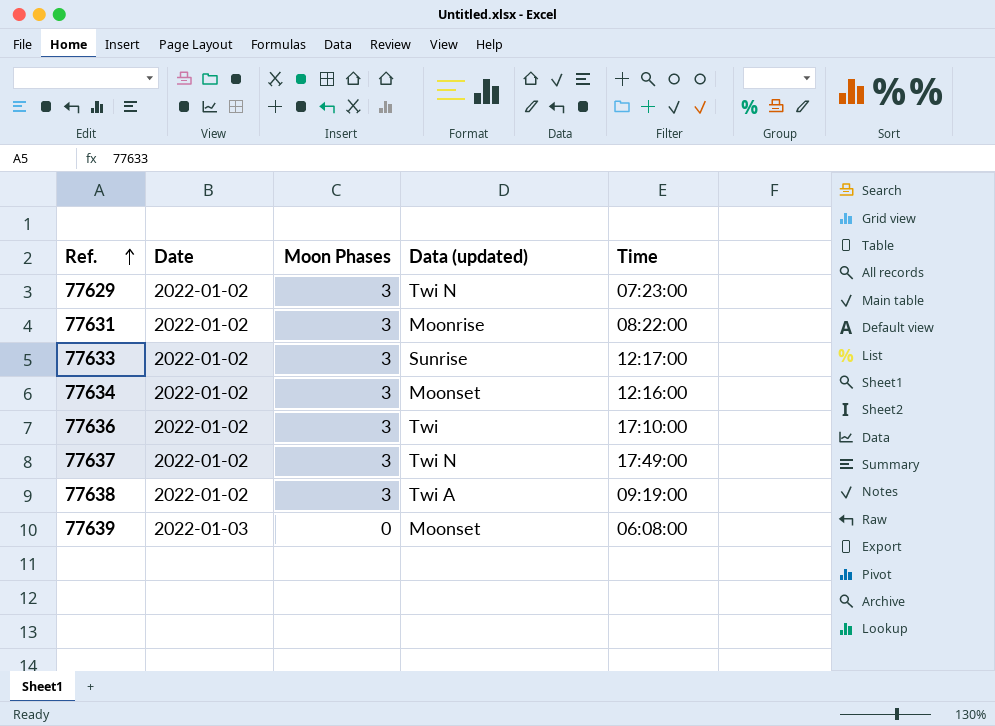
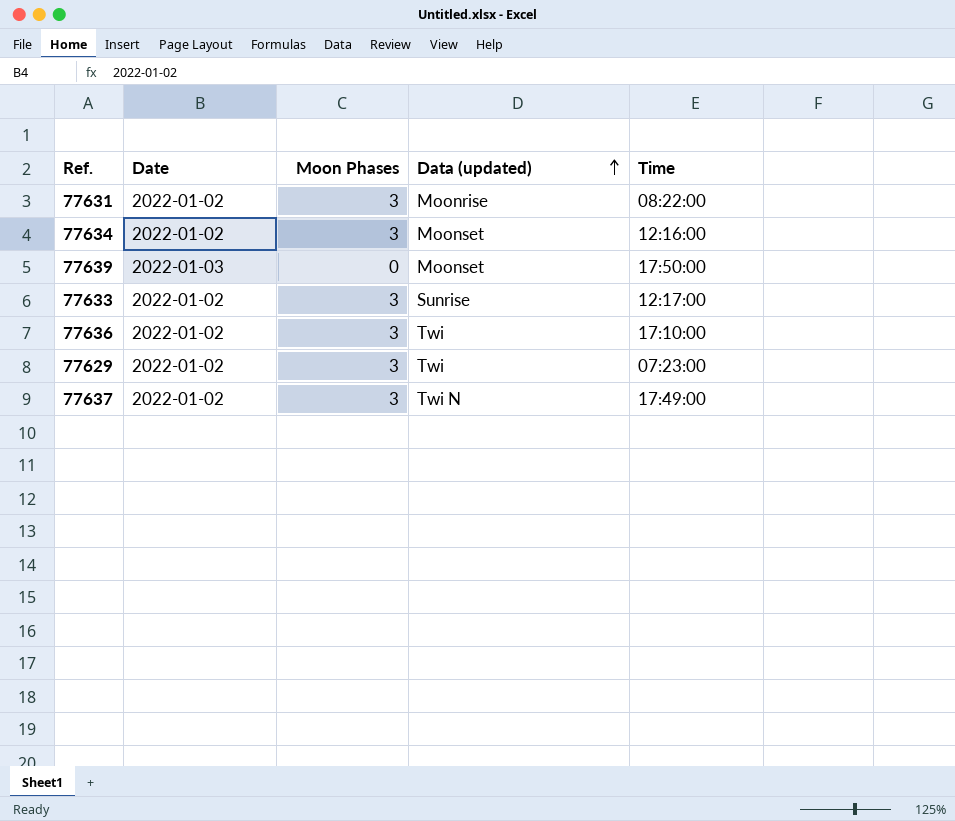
row order: Ref. ascending -> Data (updated) ascending
row 77638: 2022-01-02 | 3 | Twi A | 09:19:00 -> none
77639 | Time: 06:08:00 -> 17:50:00
77629 | Data (updated): Twi N -> Twi

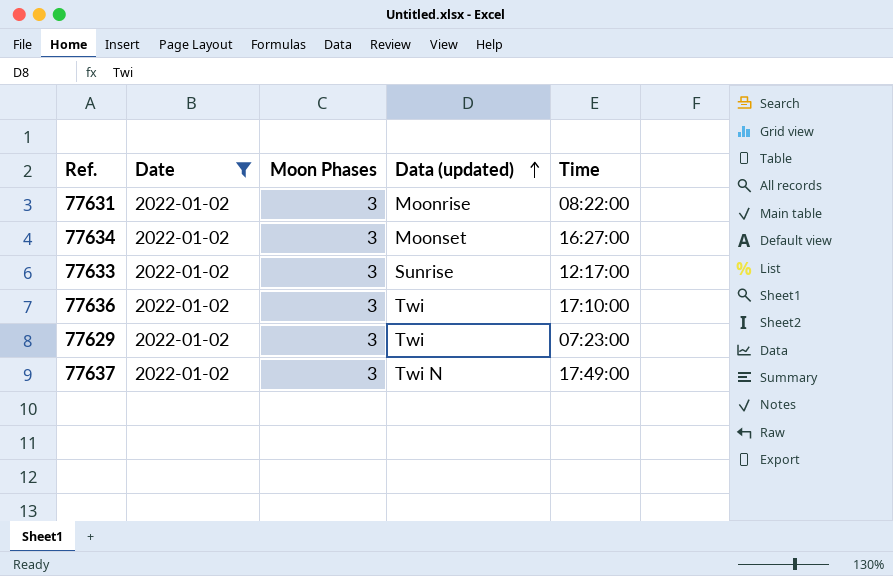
filter: none -> Date = 2022-01-02
77634 | Time: 12:16:00 -> 16:27:00

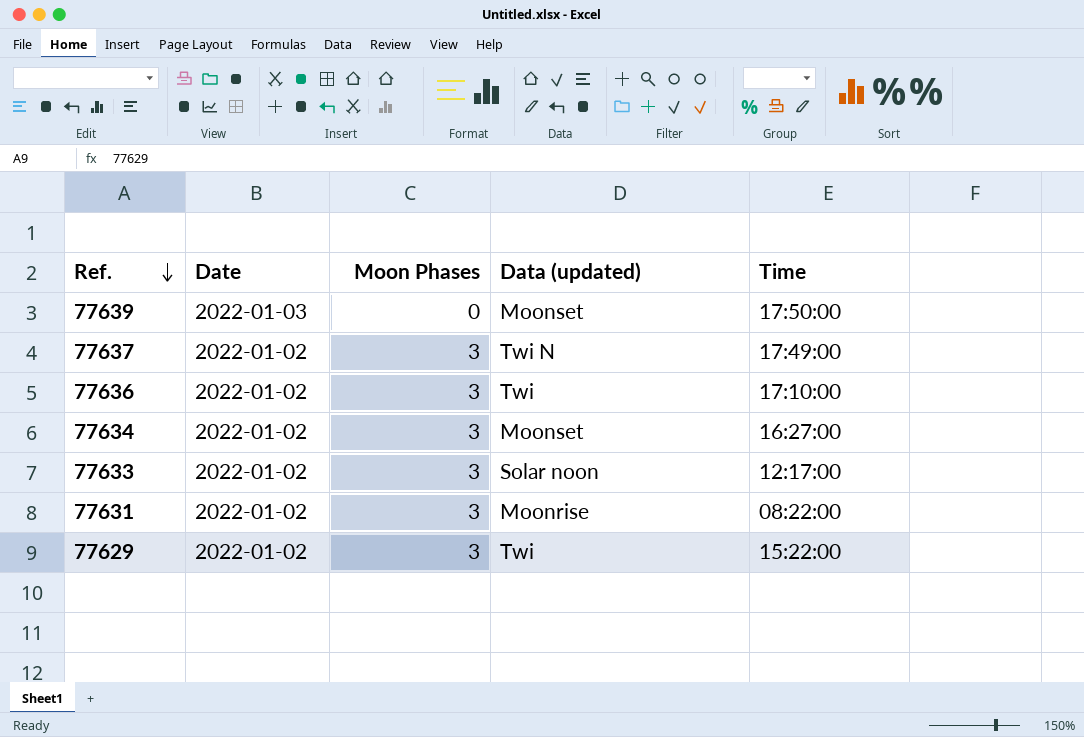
filter: Date = 2022-01-02 -> none
row order: Data (updated) ascending -> Ref. descending
77633 | Data (updated): Sunrise -> Solar noon
77629 | Time: 07:23:00 -> 15:22:00

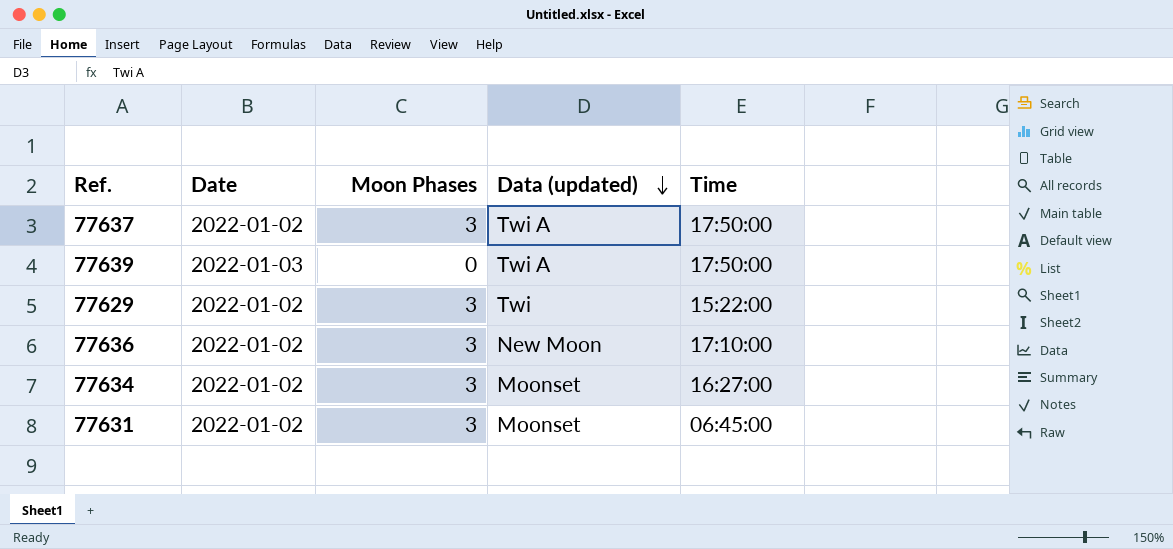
row order: Ref. descending -> Data (updated) descending
row 77633: 2022-01-02 | 3 | Solar noon | 12:17:00 -> none
77637 | Data (updated): Twi N -> Twi A
77637 | Time: 17:49:00 -> 17:50:00
77639 | Data (updated): Moonset -> Twi A
77636 | Data (updated): Twi -> New Moon
77631 | Data (updated): Moonrise -> Moonset
77631 | Time: 08:22:00 -> 06:45:00

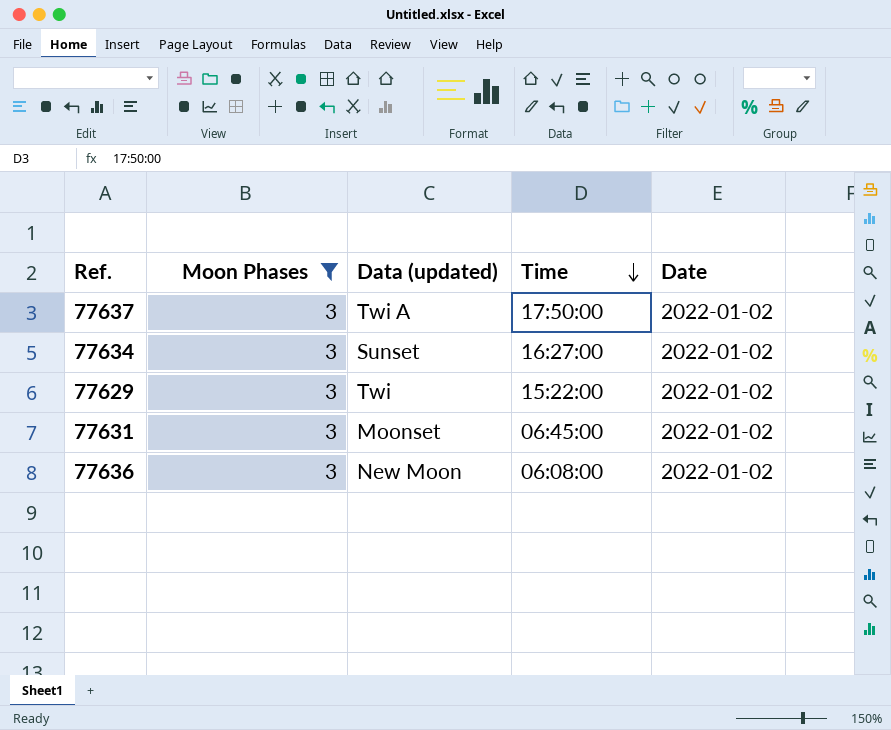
filter: none -> Moon Phases = 3
row order: Data (updated) descending -> Time descending
column Date | position: 2 -> 5
77634 | Data (updated): Moonset -> Sunset
77636 | Time: 17:10:00 -> 06:08:00

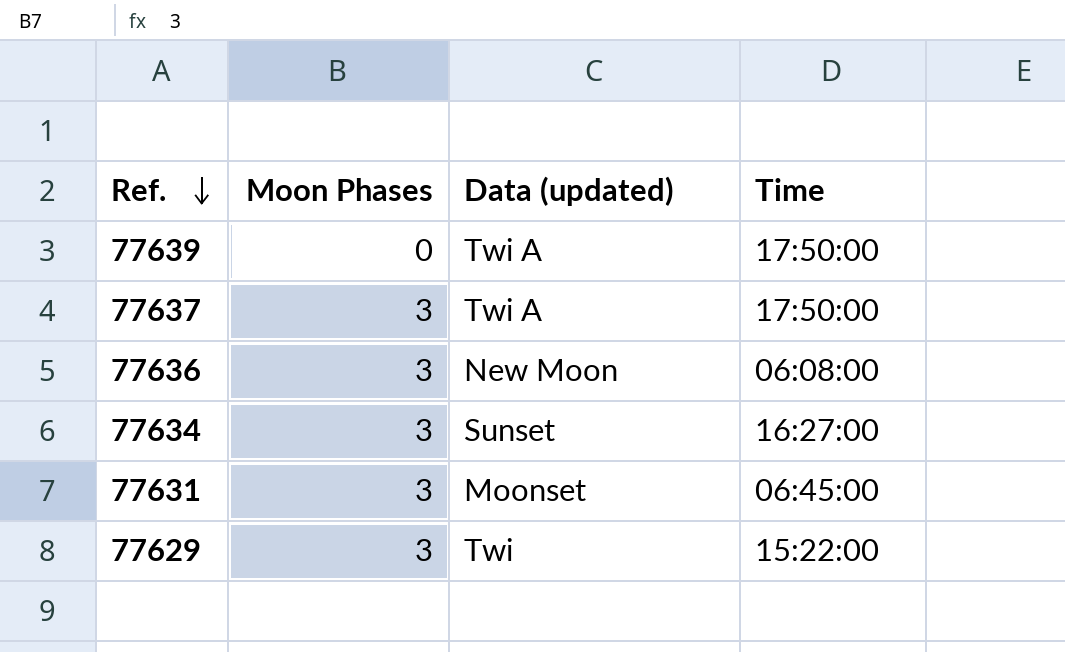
filter: Moon Phases = 3 -> none
row order: Time descending -> Ref. descending
column Date | position: 5 -> none

